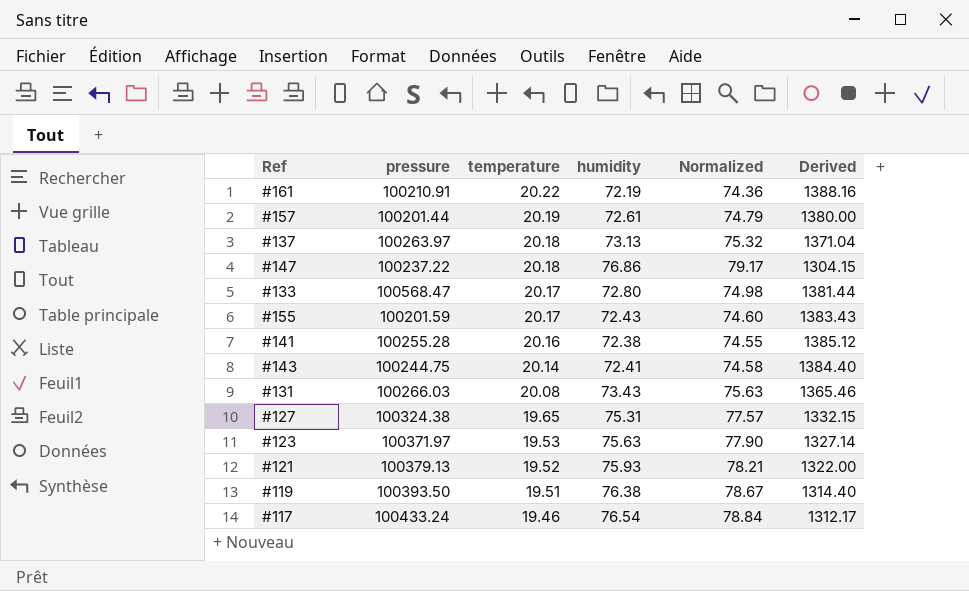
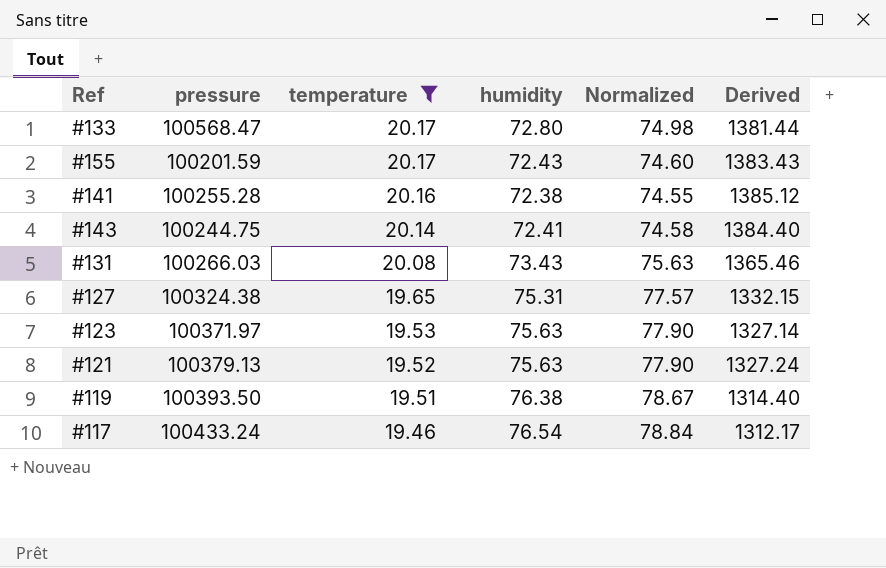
filter: none -> temperature <= 20.17
#121 | humidity: 75.93 -> 75.63
#121 | Normalized: 78.21 -> 77.90
#121 | Derived: 1322.00 -> 1327.24

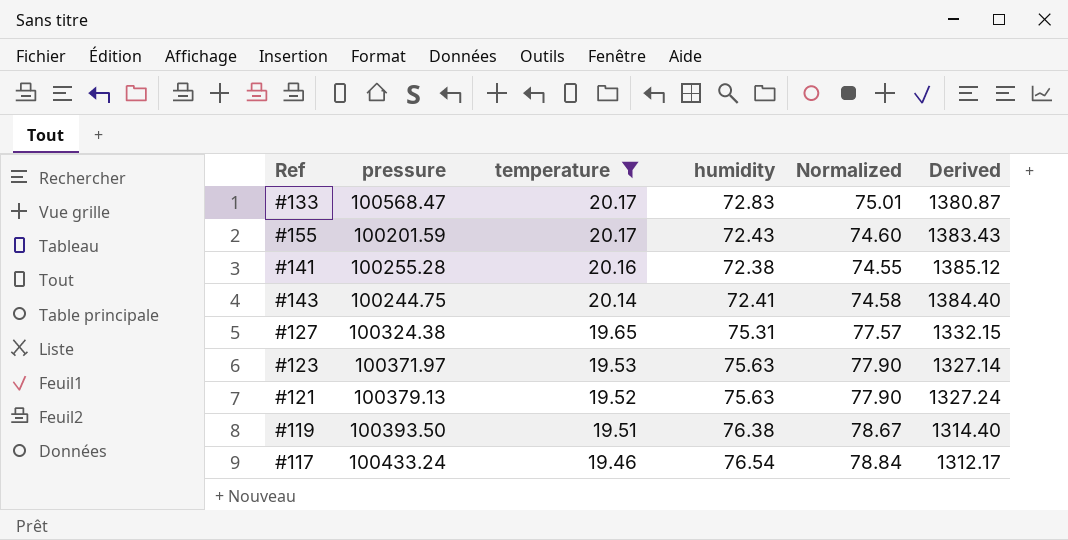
row #131: 100266.03 | 20.08 | 73.43 | 75.63 | 1365.46 -> none
#133 | humidity: 72.80 -> 72.83
#133 | Normalized: 74.98 -> 75.01
#133 | Derived: 1381.44 -> 1380.87

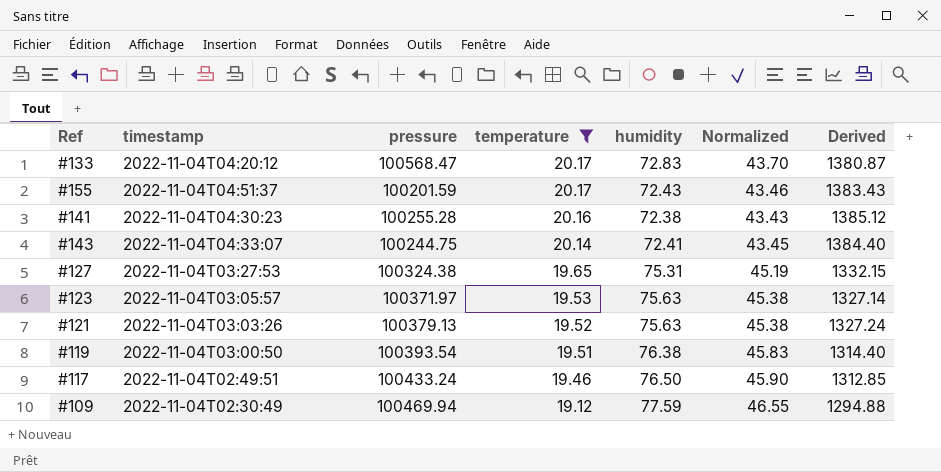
column timestamp | position: none -> 2
column Normalized | formula: [humidity] * 1.03 -> [humidity] * 0.6
#119 | pressure: 100393.50 -> 100393.54
#117 | humidity: 76.54 -> 76.50
#117 | Derived: 1312.17 -> 1312.85
row #109: none -> 2022-11-04T02:30:49 | 100469.94 | 19.12 | 77.59 | 46.55 | 1294.88

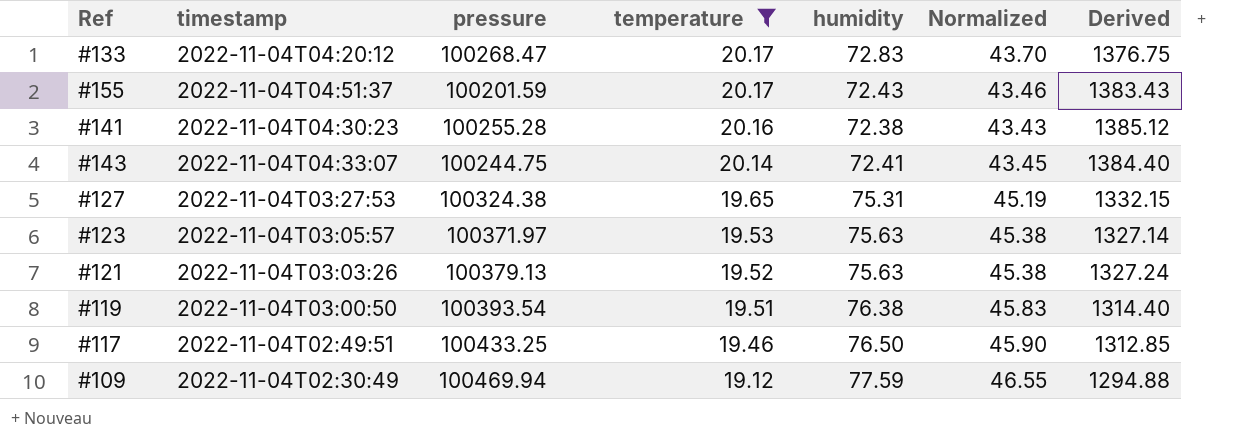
#133 | pressure: 100568.47 -> 100268.47
#133 | Derived: 1380.87 -> 1376.75
#117 | pressure: 100433.24 -> 100433.25

